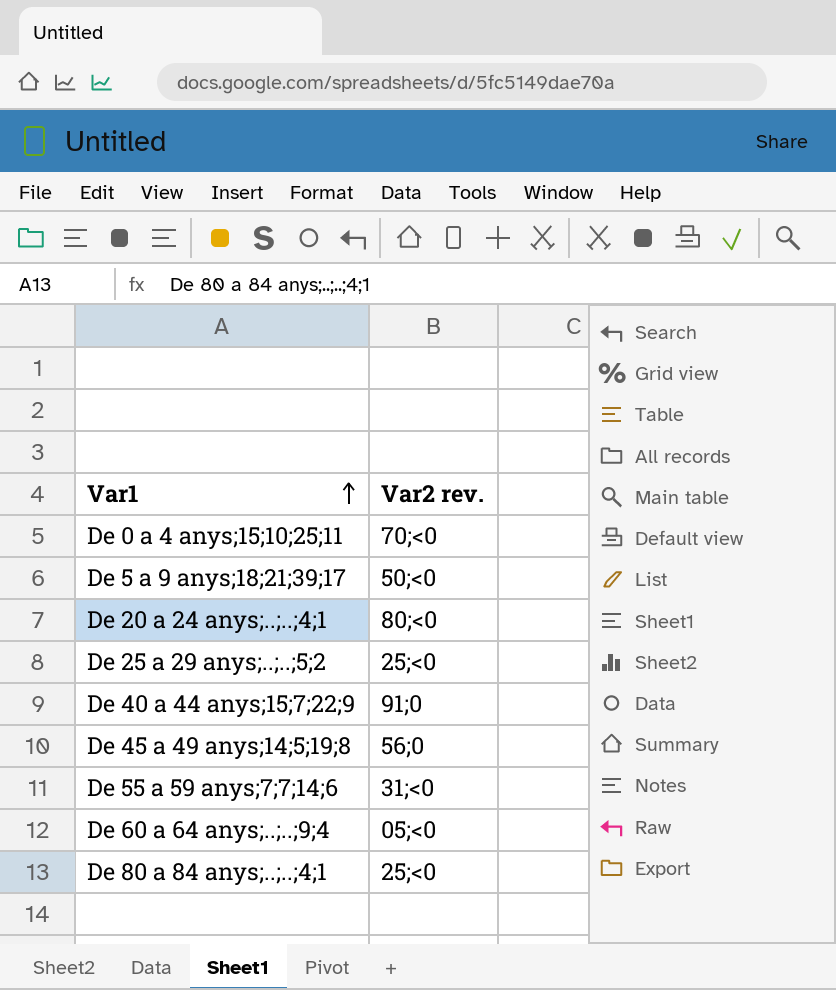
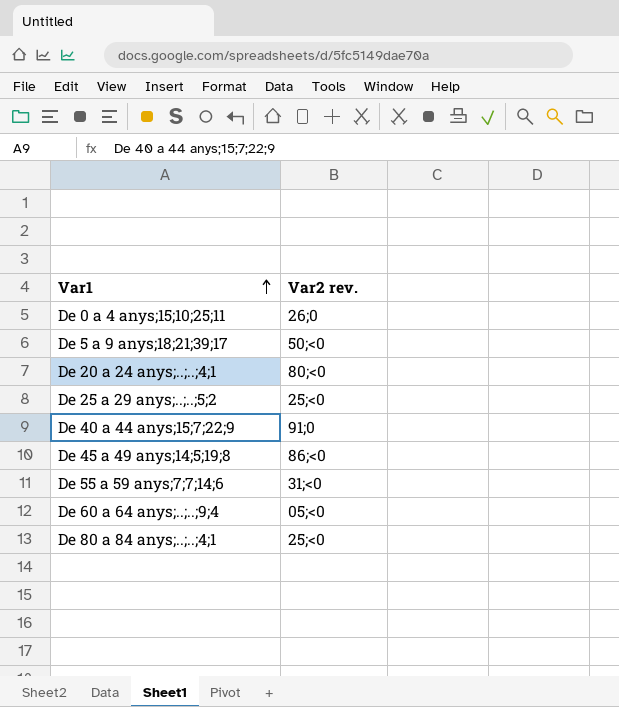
De 0 a 4 anys;15;10;25;11 | Var2 rev.: 70;<0 -> 26;0
De 45 a 49 anys;14;5;19;8 | Var2 rev.: 56;0 -> 86;<0

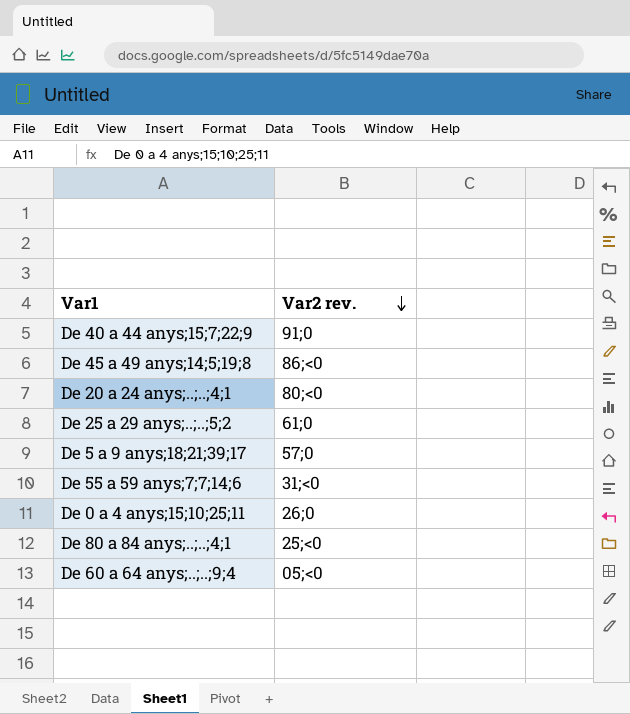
row order: Var1 ascending -> Var2 rev. descending
De 25 a 29 anys;..;..;5;2 | Var2 rev.: 25;<0 -> 61;0
De 5 a 9 anys;18;21;39;17 | Var2 rev.: 50;<0 -> 57;0

